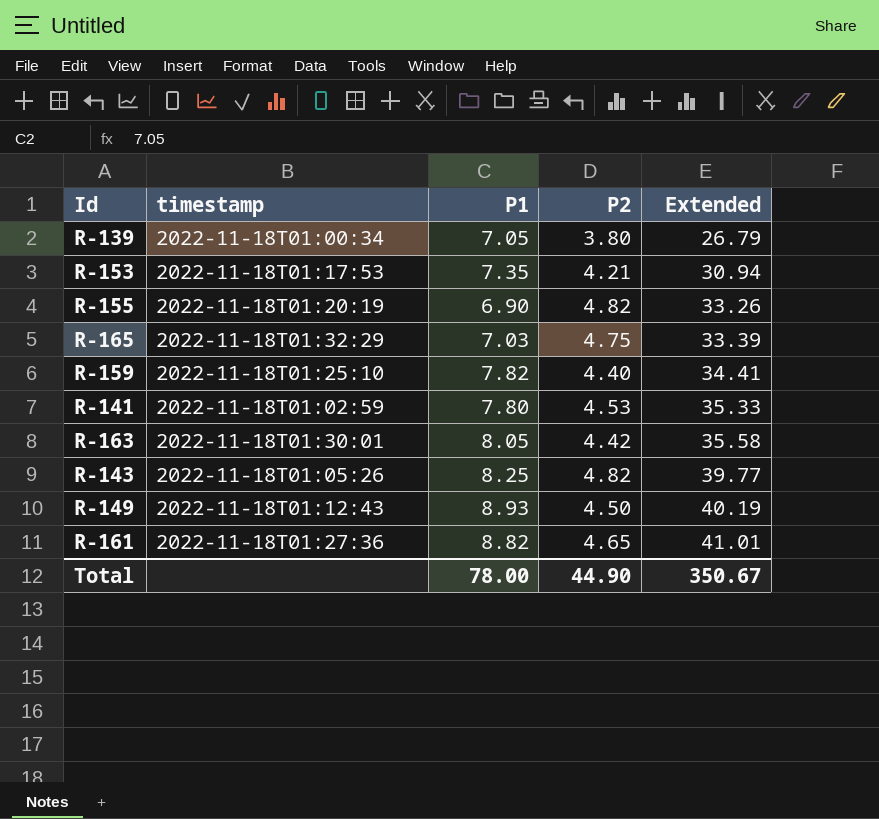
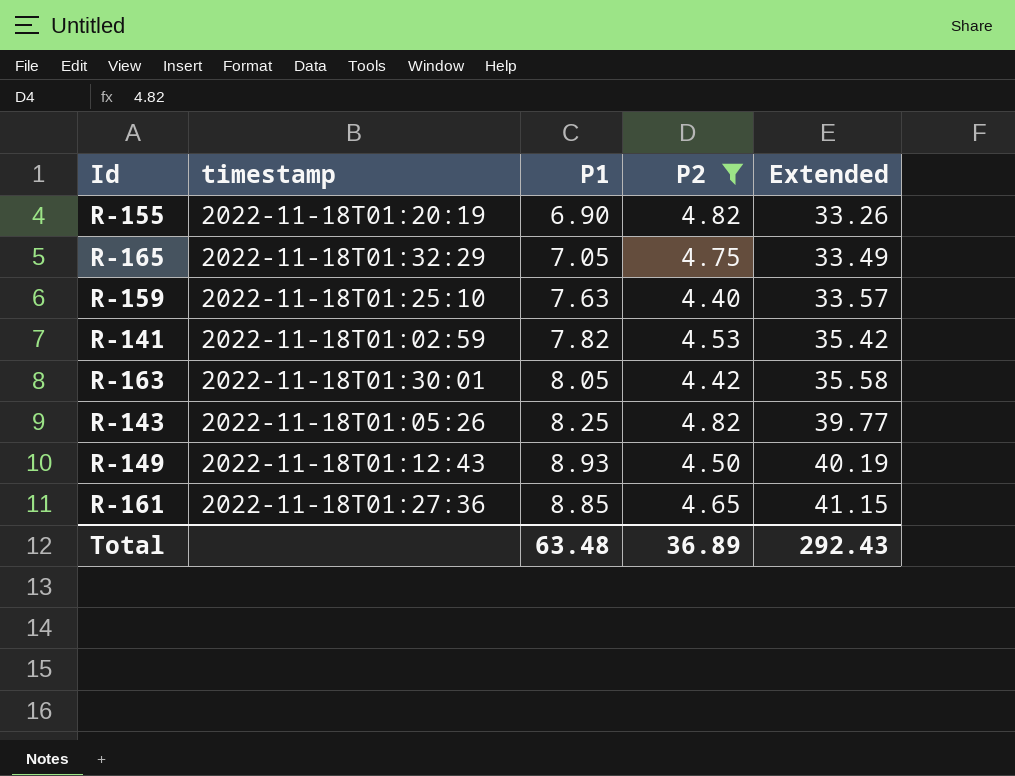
filter: none -> P2 >= 4.40
R-165 | P1: 7.03 -> 7.05
R-165 | Extended: 33.39 -> 33.49
R-159 | P1: 7.82 -> 7.63
R-159 | Extended: 34.41 -> 33.57
R-141 | P1: 7.80 -> 7.82
R-141 | Extended: 35.33 -> 35.42
R-161 | P1: 8.82 -> 8.85
R-161 | Extended: 41.01 -> 41.15
Total | P1: 78.00 -> 63.48
Total | P2: 44.90 -> 36.89
Total | Extended: 350.67 -> 292.43

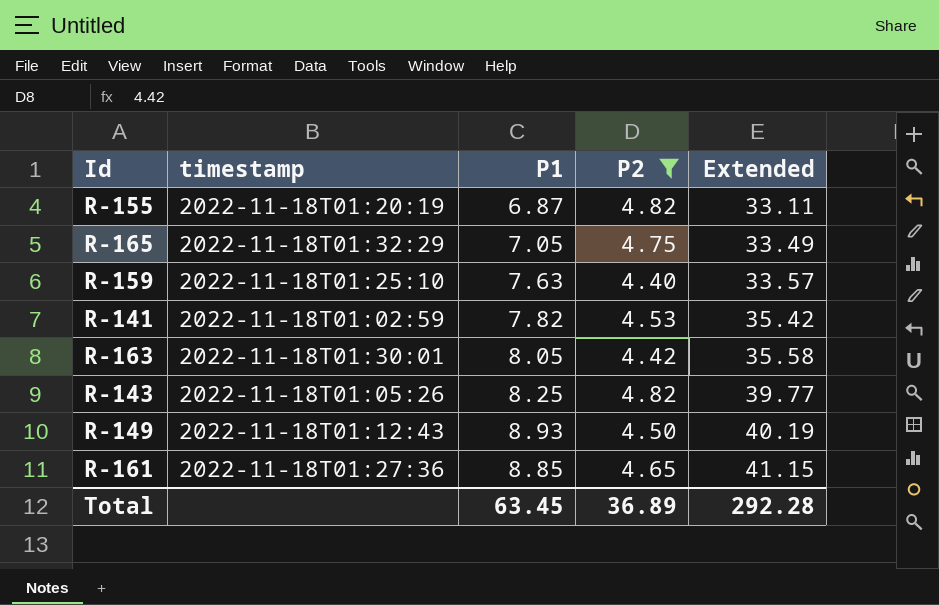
R-155 | P1: 6.90 -> 6.87
R-155 | Extended: 33.26 -> 33.11
Total | P1: 63.48 -> 63.45
Total | Extended: 292.43 -> 292.28

